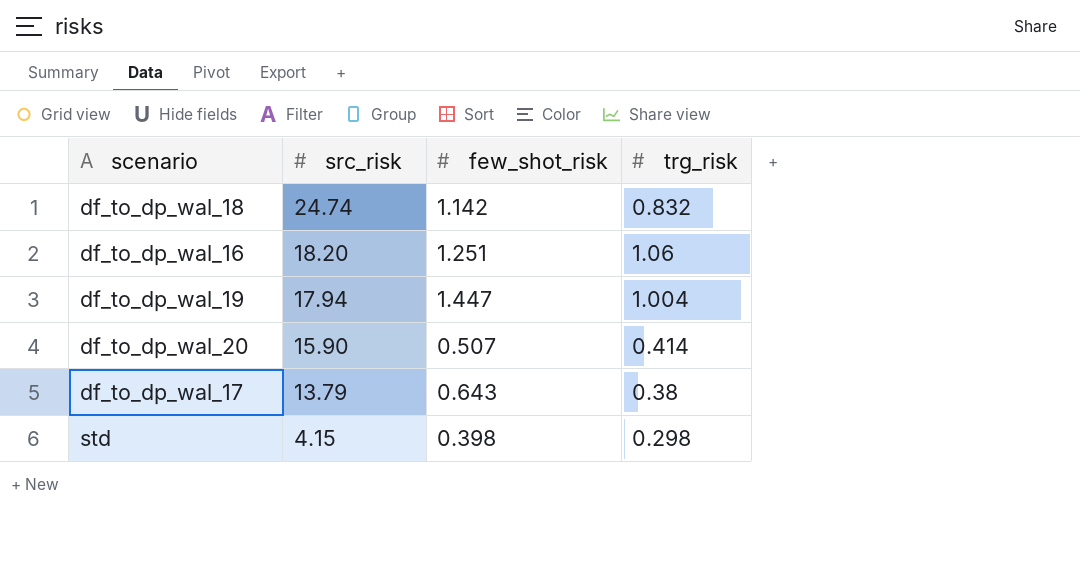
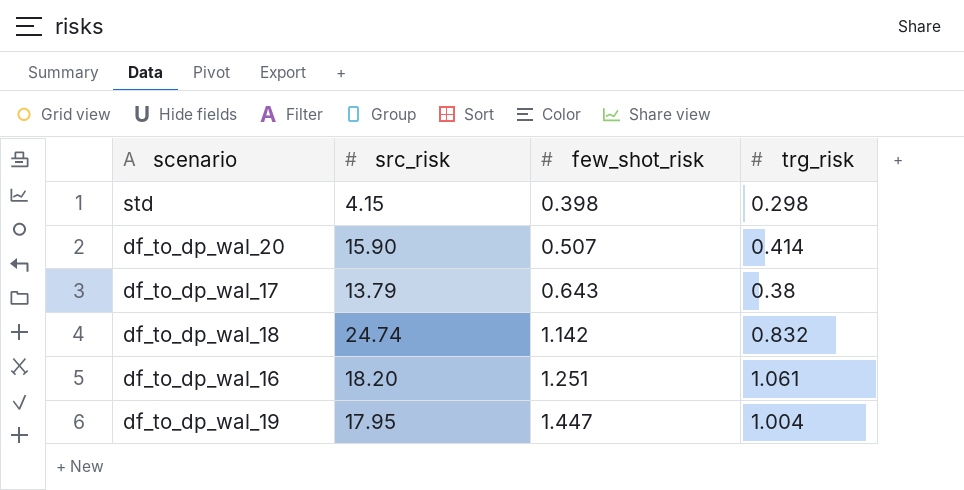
row order: src_risk descending -> few_shot_risk ascending
df_to_dp_wal_16 | trg_risk: 1.06 -> 1.061
df_to_dp_wal_19 | src_risk: 17.94 -> 17.95

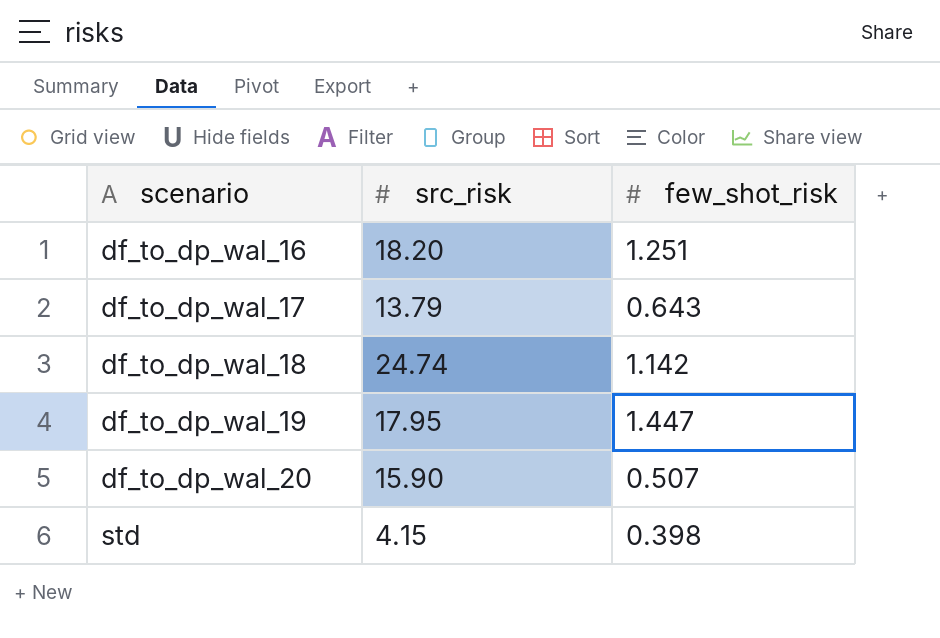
row order: few_shot_risk ascending -> scenario ascending
column trg_risk | position: 4 -> none

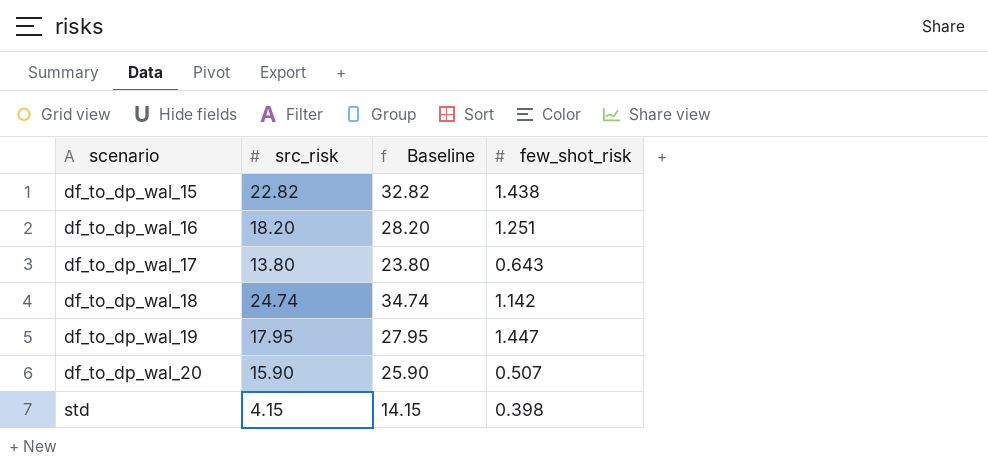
column Baseline | formula: none -> [src_risk] + 10
row df_to_dp_wal_15: none -> 22.82 | 32.82 | 1.438
df_to_dp_wal_17 | src_risk: 13.79 -> 13.80

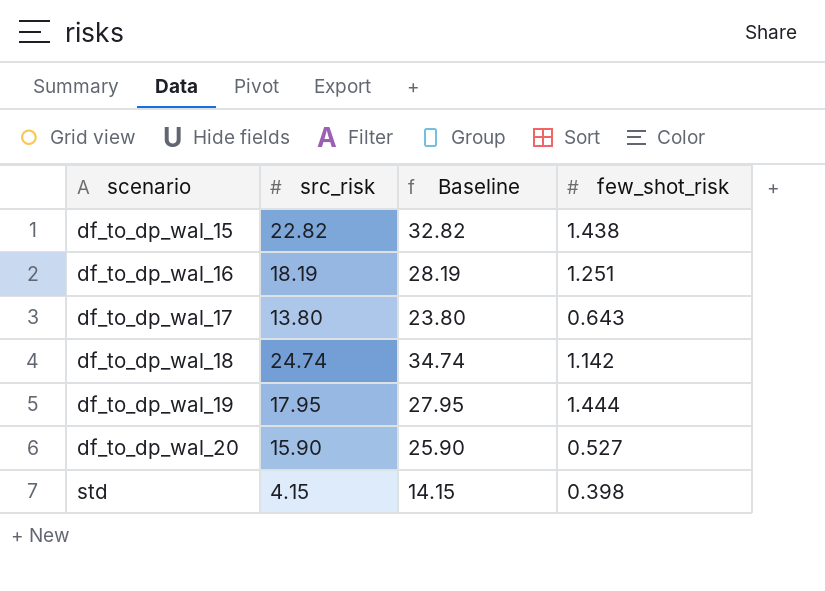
df_to_dp_wal_16 | src_risk: 18.20 -> 18.19
df_to_dp_wal_16 | Baseline: 28.20 -> 28.19
df_to_dp_wal_19 | few_shot_risk: 1.447 -> 1.444
df_to_dp_wal_20 | few_shot_risk: 0.507 -> 0.527

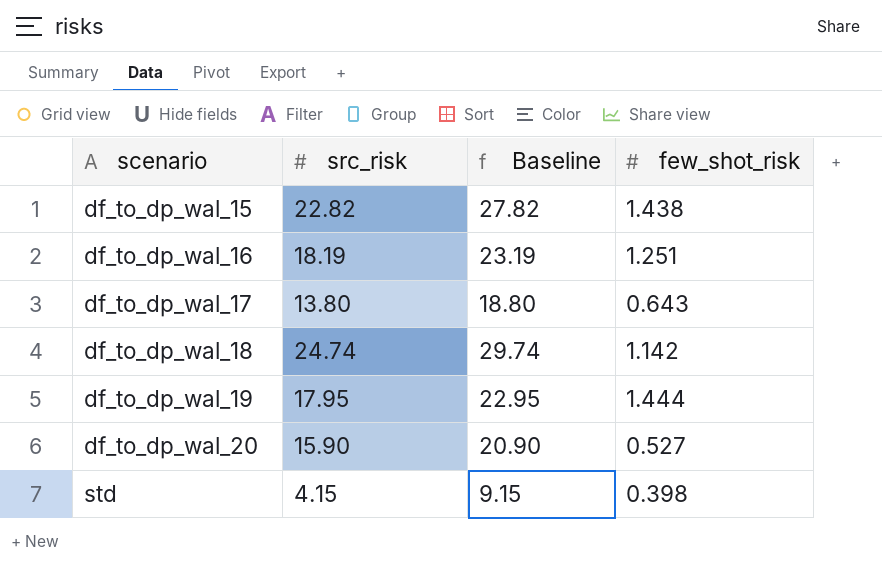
column Baseline | formula: [src_risk] + 10 -> [src_risk] + 5

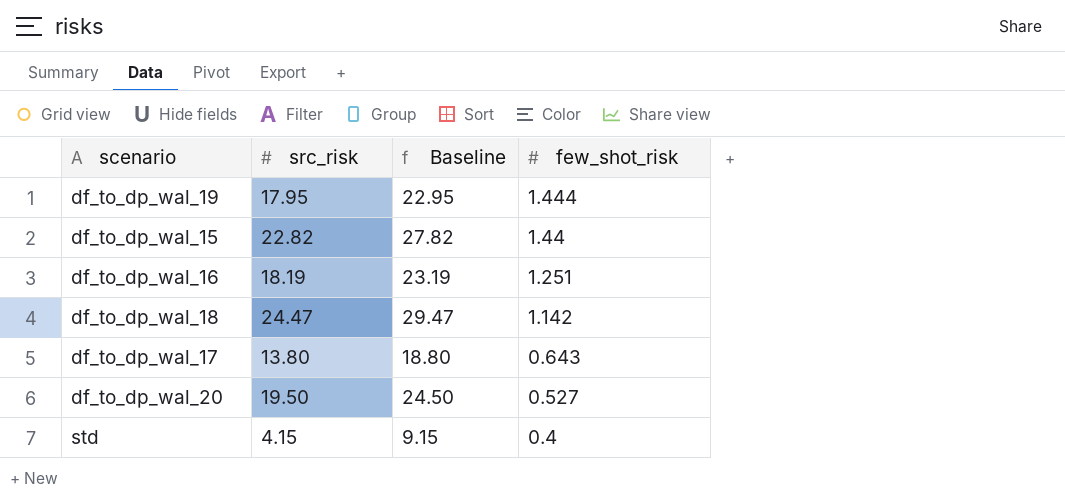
row order: scenario ascending -> few_shot_risk descending
df_to_dp_wal_15 | few_shot_risk: 1.438 -> 1.44
df_to_dp_wal_18 | src_risk: 24.74 -> 24.47
df_to_dp_wal_18 | Baseline: 29.74 -> 29.47
df_to_dp_wal_20 | src_risk: 15.90 -> 19.50
df_to_dp_wal_20 | Baseline: 20.90 -> 24.50
std | few_shot_risk: 0.398 -> 0.4

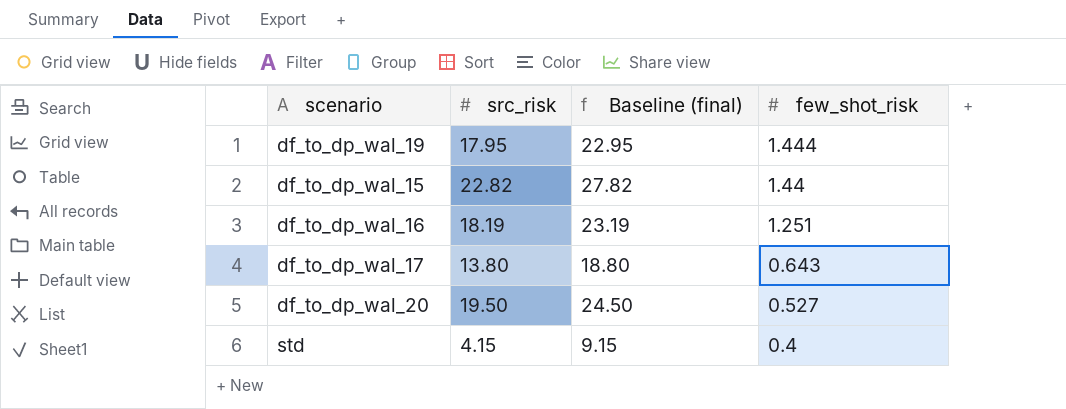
column name: Baseline -> Baseline (final)
row df_to_dp_wal_18: 24.47 | 29.47 | 1.142 -> none

